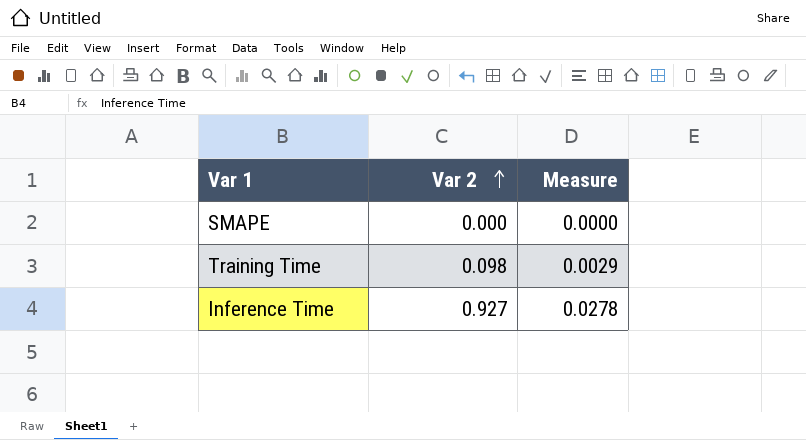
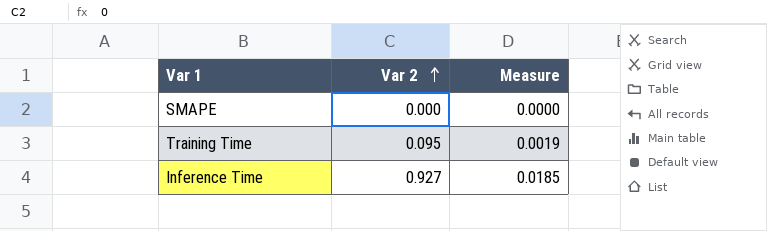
column Measure | formula: [Var 2] * 0.03 -> [Var 2] * 0.02
Training Time | Var 2: 0.098 -> 0.095

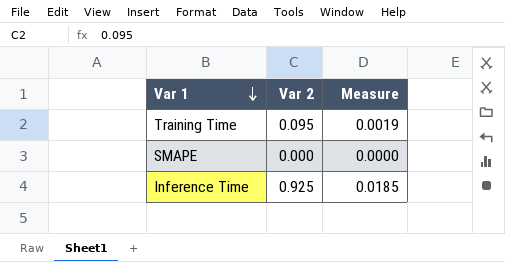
row order: Var 2 ascending -> Var 1 descending
Inference Time | Var 2: 0.927 -> 0.925

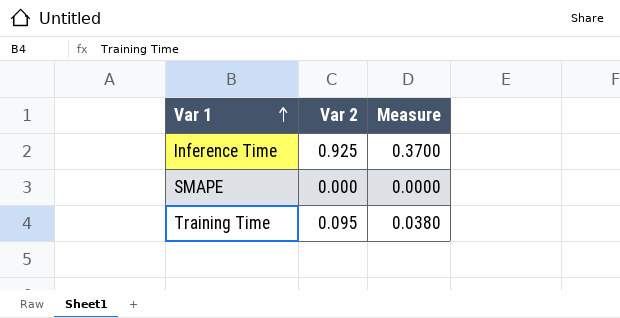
row order: Var 1 descending -> Var 1 ascending
column Measure | formula: [Var 2] * 0.02 -> [Var 2] * 0.4

